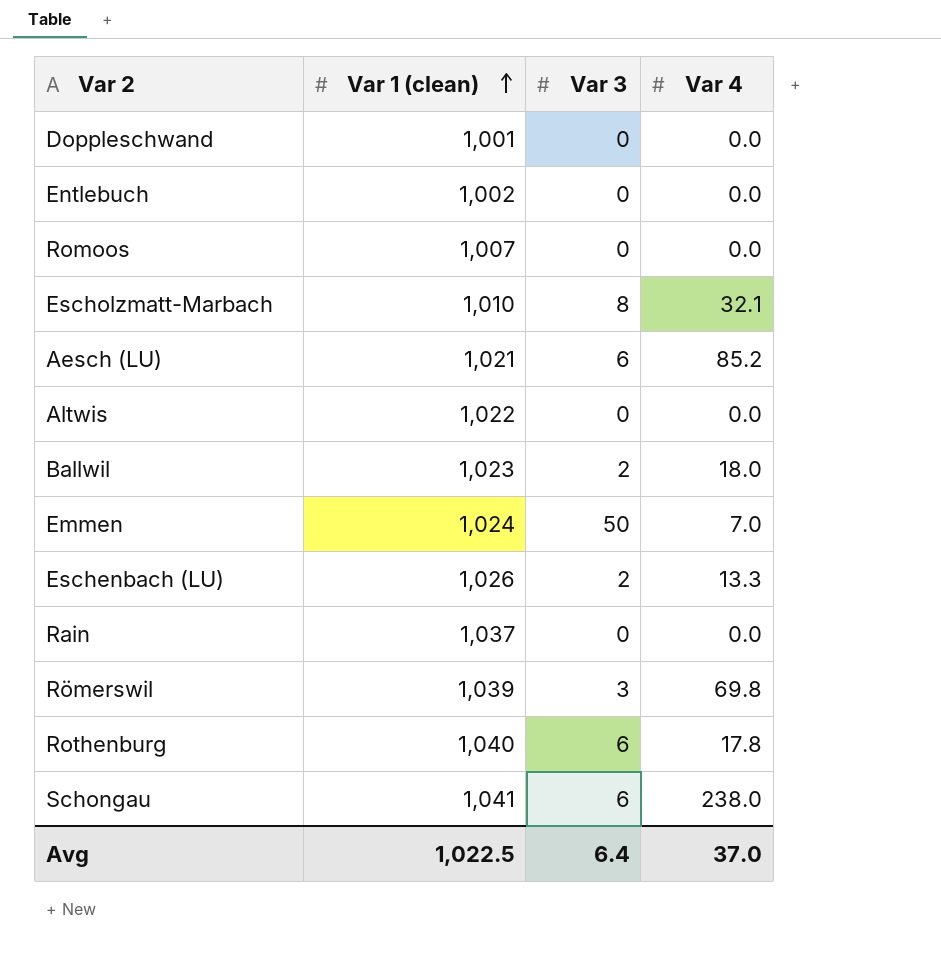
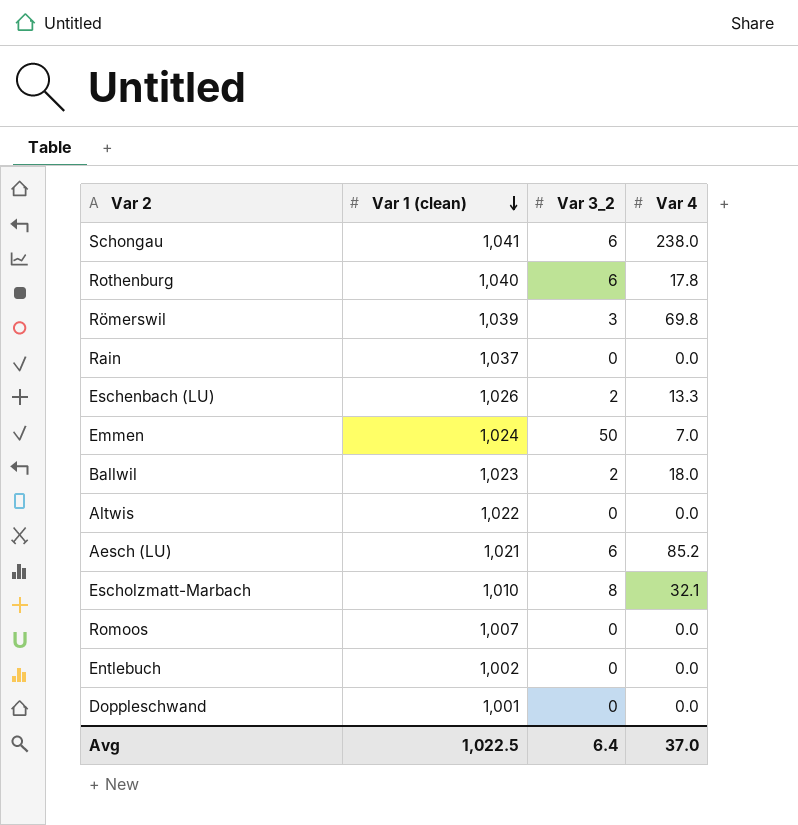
row order: Var 1 (clean) ascending -> Var 1 (clean) descending
column name: Var 3 -> Var 3_2

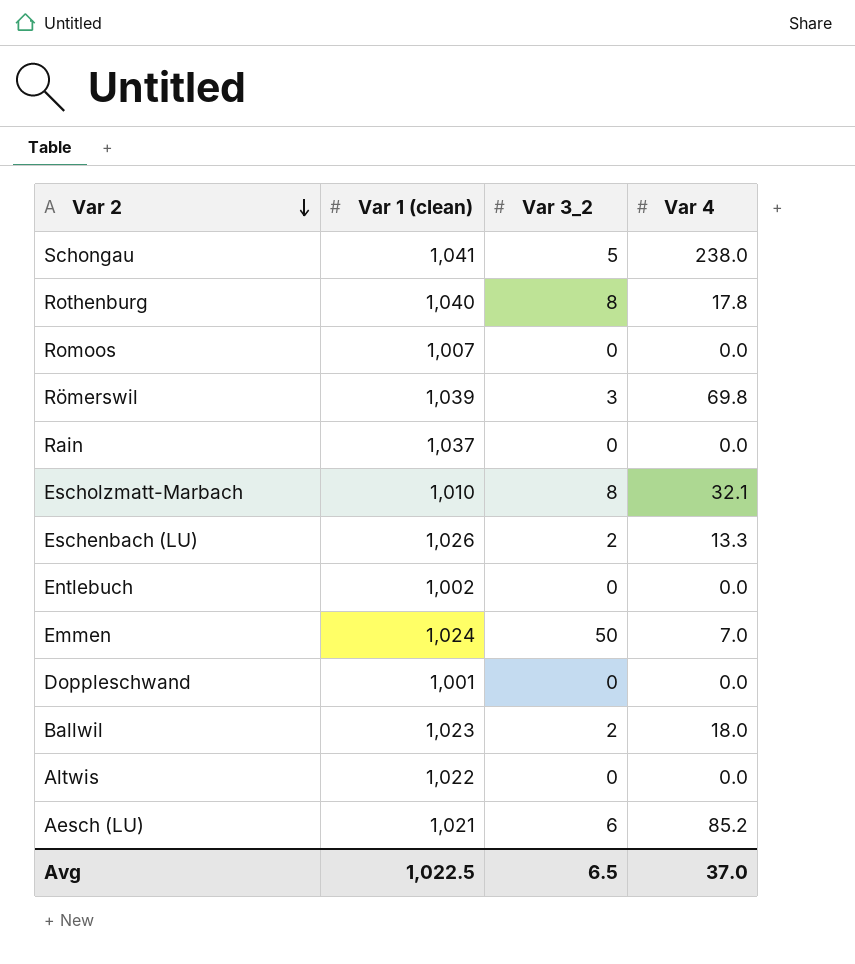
row order: Var 1 (clean) descending -> Var 2 descending
Schongau | Var 3_2: 6 -> 5
Rothenburg | Var 3_2: 6 -> 8
Avg | Var 3_2: 6.4 -> 6.5

